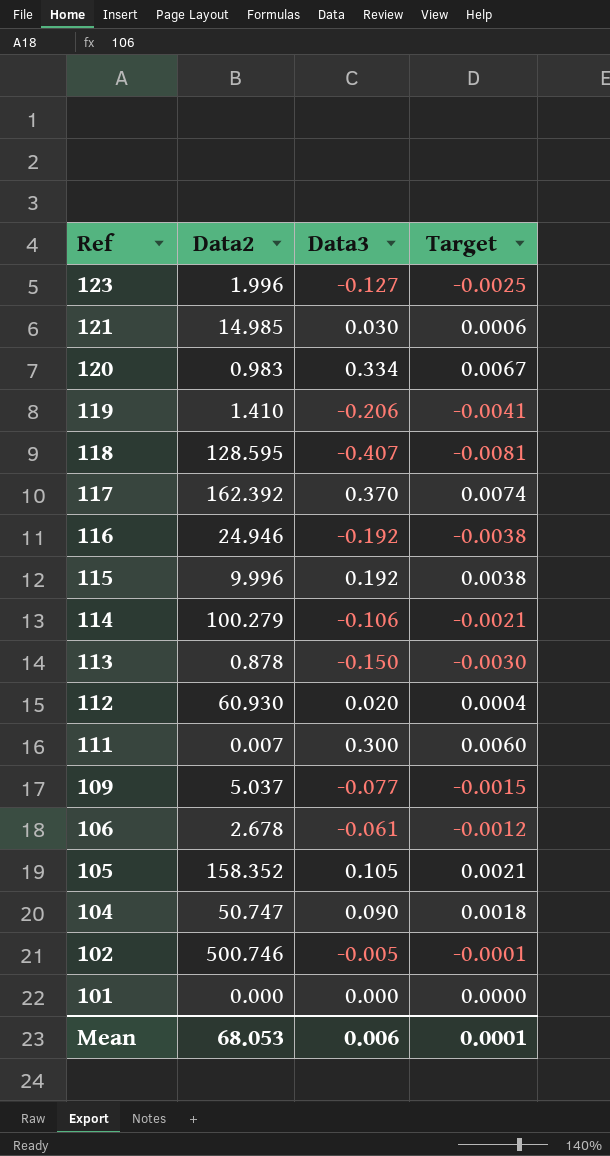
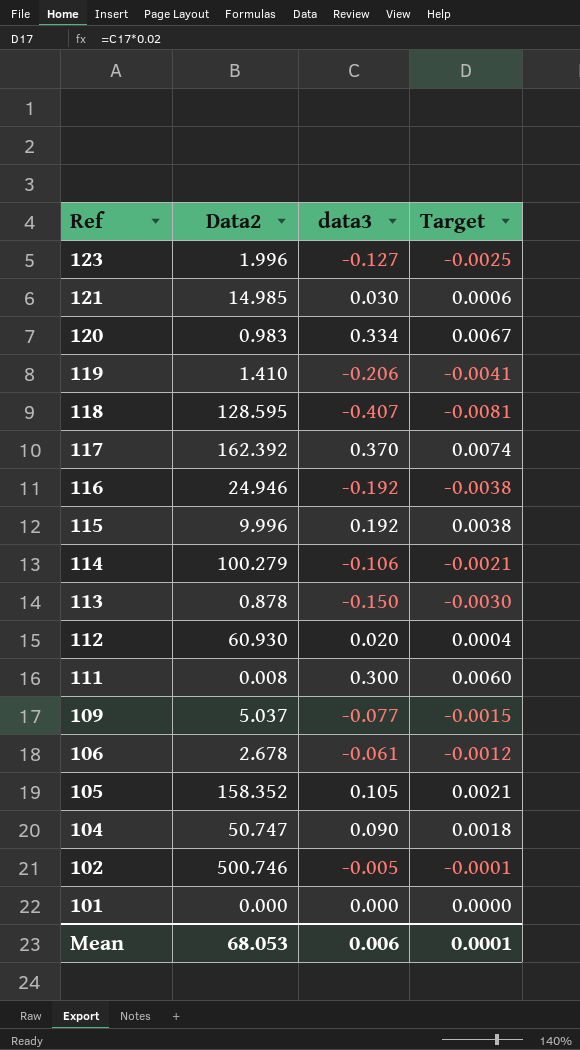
column name: Data3 -> data3
111 | Data2: 0.007 -> 0.008

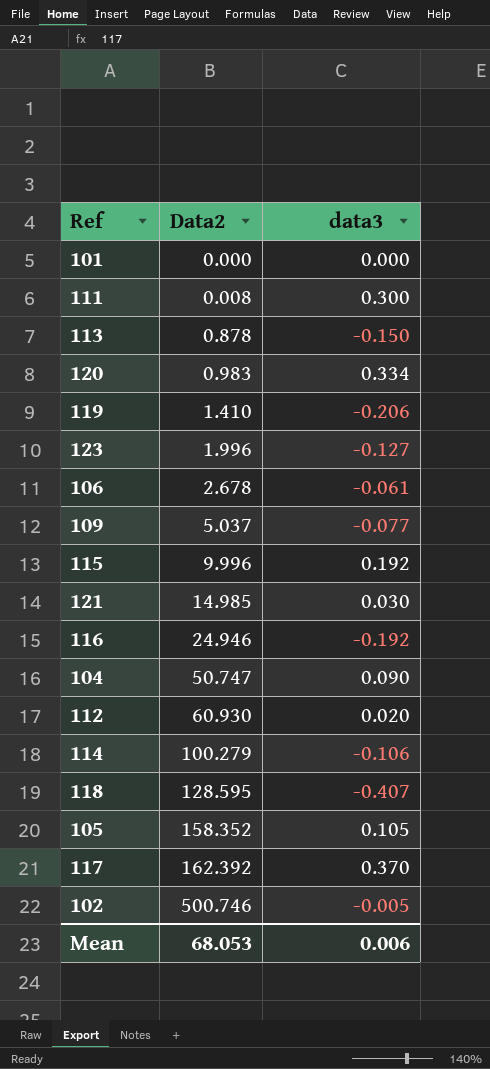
row order: Ref descending -> Data2 ascending
column Target | formula: [data3] * 0.02 -> none

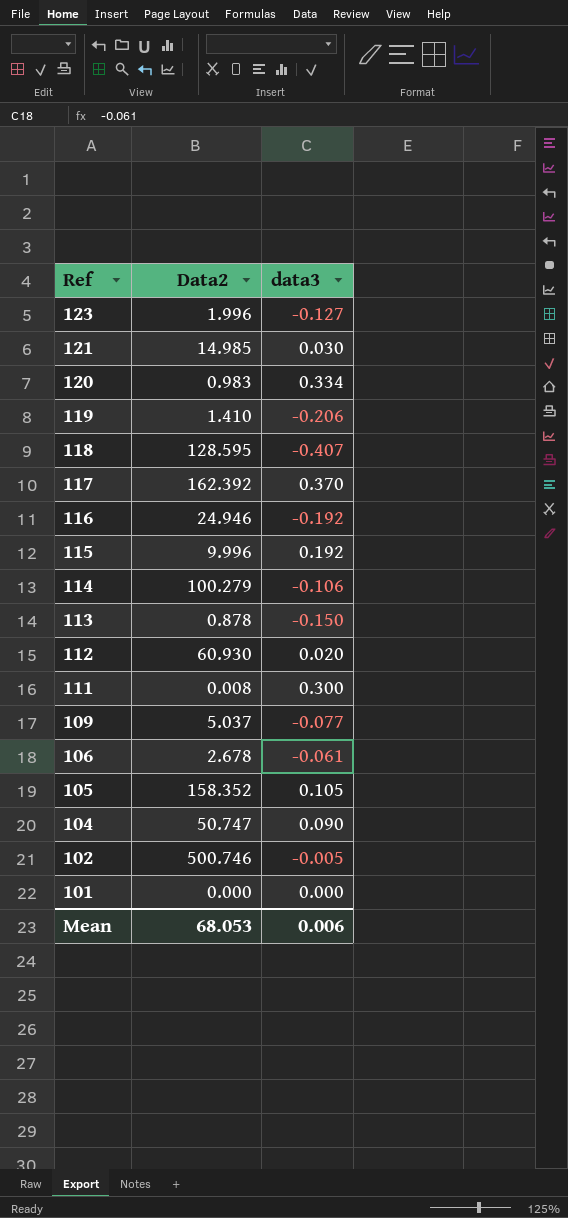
row order: Data2 ascending -> Ref descending

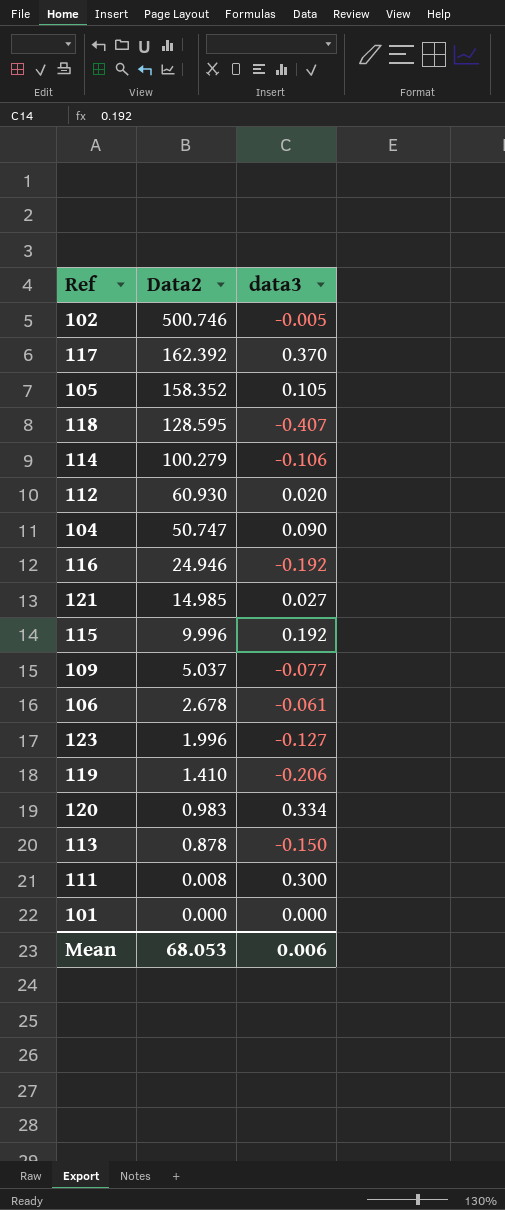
row order: Ref descending -> Data2 descending
121 | data3: 0.030 -> 0.027

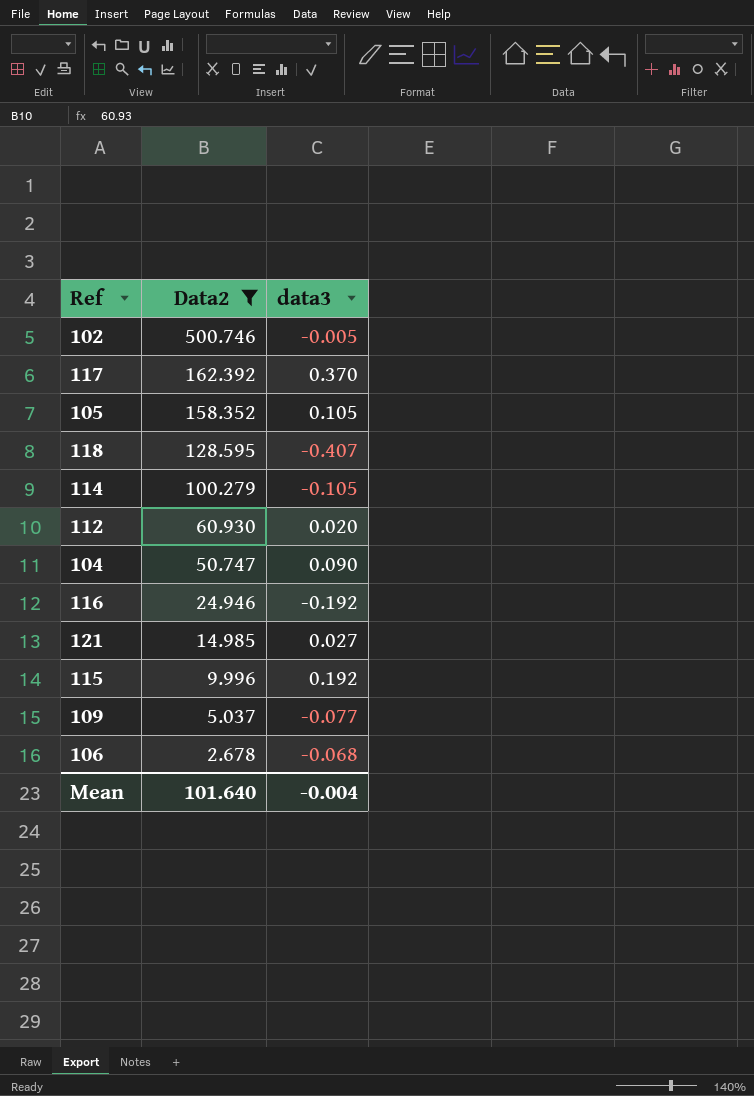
filter: none -> Data2 >= 2.678
114 | data3: -0.106 -> -0.105
106 | data3: -0.061 -> -0.068
Mean | Data2: 68.053 -> 101.640
Mean | data3: 0.006 -> -0.004

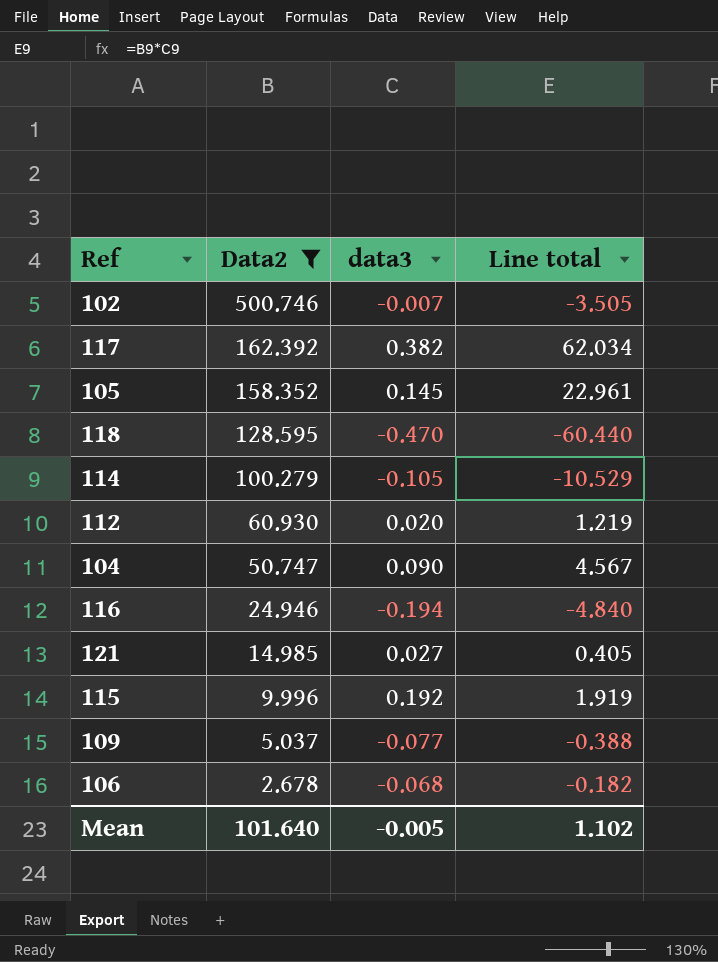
column Line total | formula: none -> [Data2] * [data3]
102 | data3: -0.005 -> -0.007
117 | data3: 0.370 -> 0.382
105 | data3: 0.105 -> 0.145
118 | data3: -0.407 -> -0.470
116 | data3: -0.192 -> -0.194
Mean | data3: -0.004 -> -0.005

